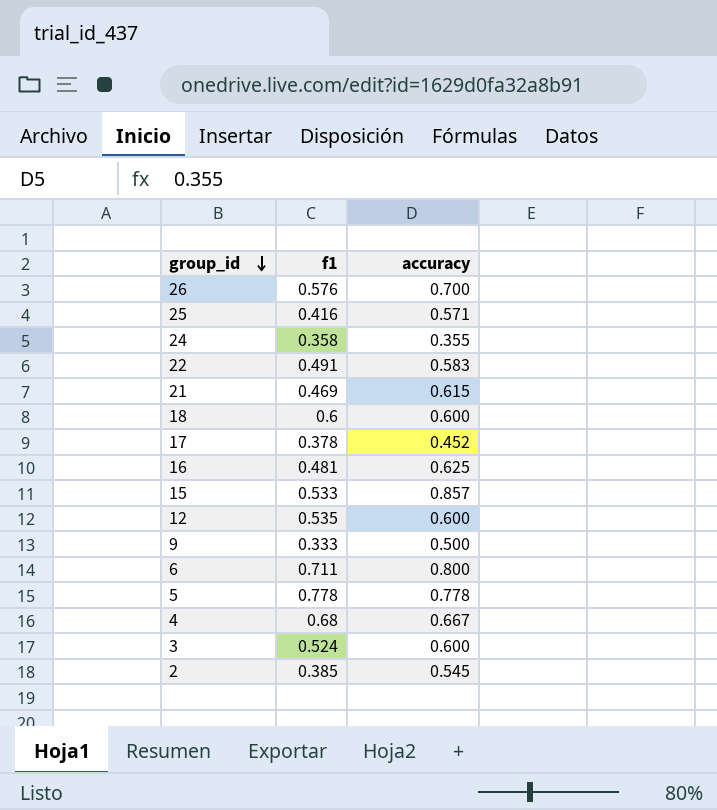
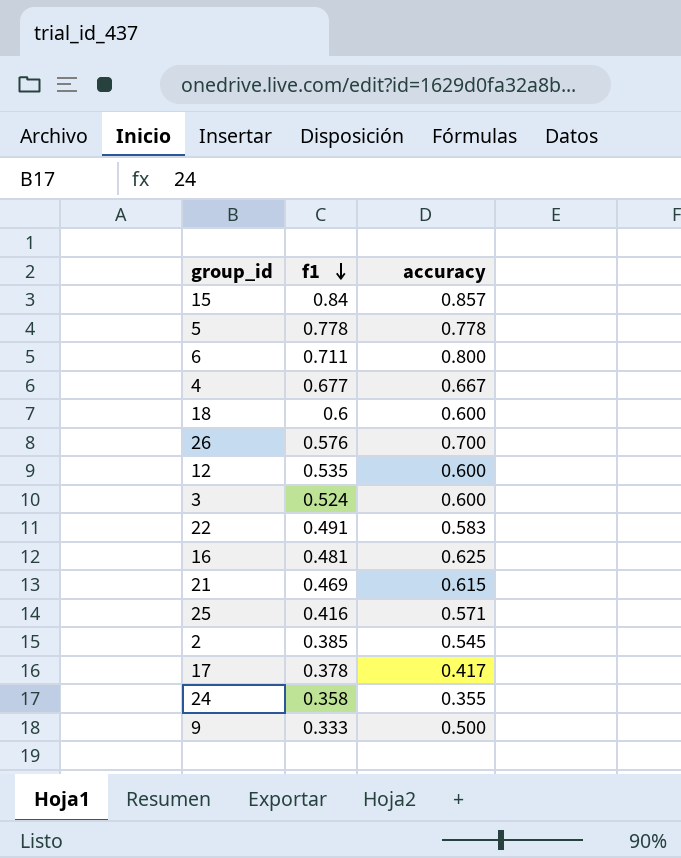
row order: group_id descending -> f1 descending
15 | f1: 0.533 -> 0.84
4 | f1: 0.68 -> 0.677
17 | accuracy: 0.452 -> 0.417

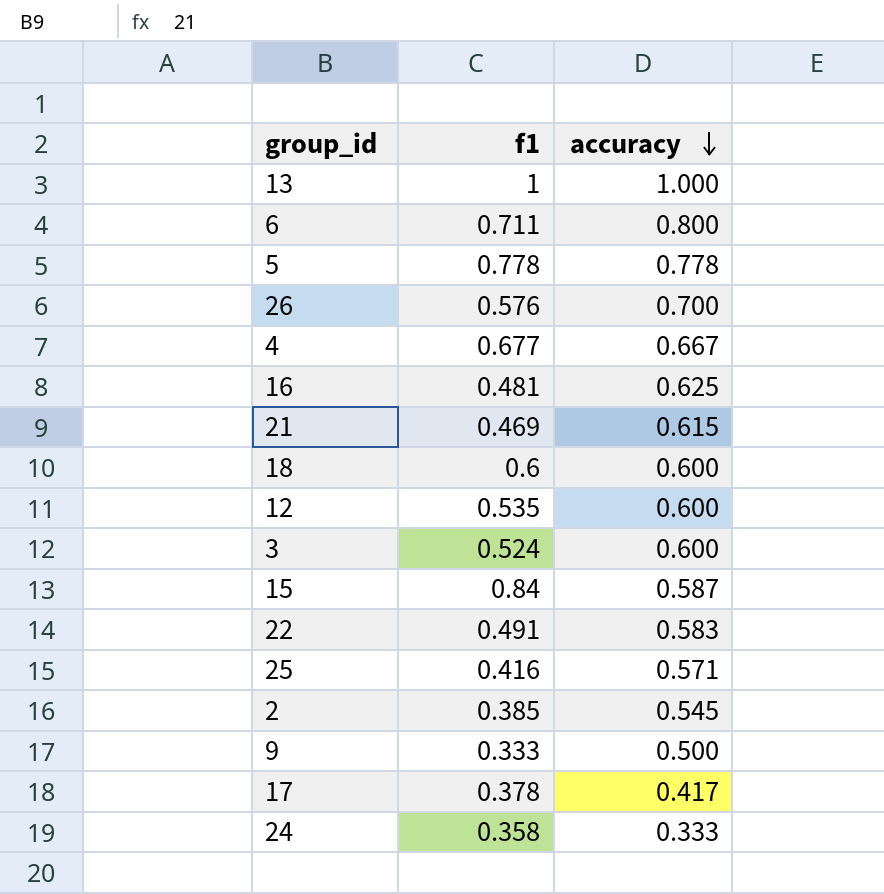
row order: f1 descending -> accuracy descending
row 13: none -> 1 | 1.000
15 | accuracy: 0.857 -> 0.587
24 | accuracy: 0.355 -> 0.333

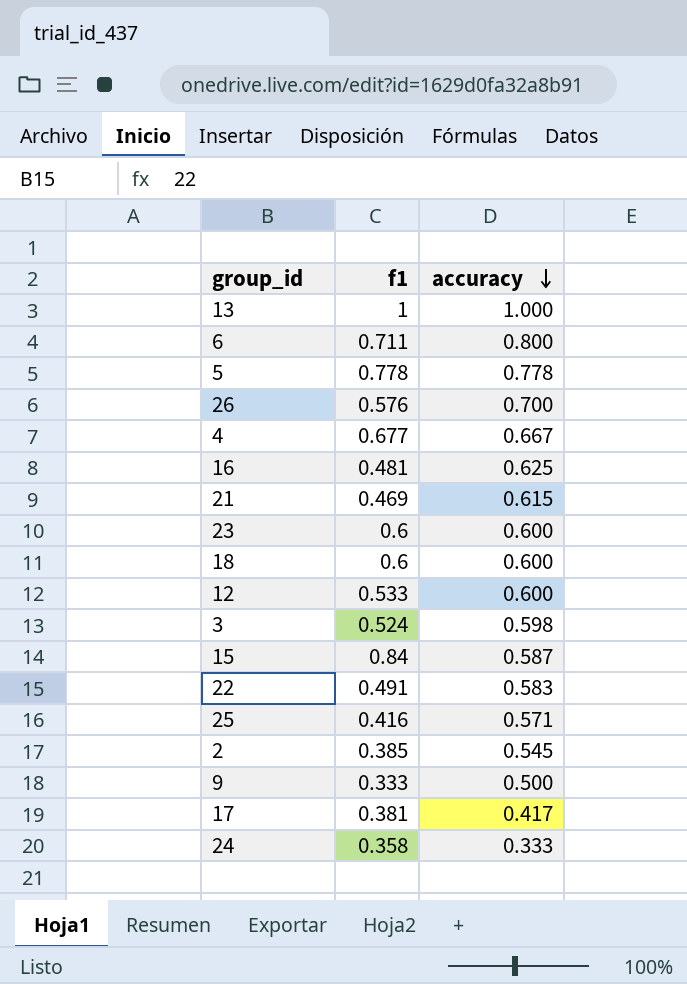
row 23: none -> 0.6 | 0.600
12 | f1: 0.535 -> 0.533
3 | accuracy: 0.600 -> 0.598
17 | f1: 0.378 -> 0.381

